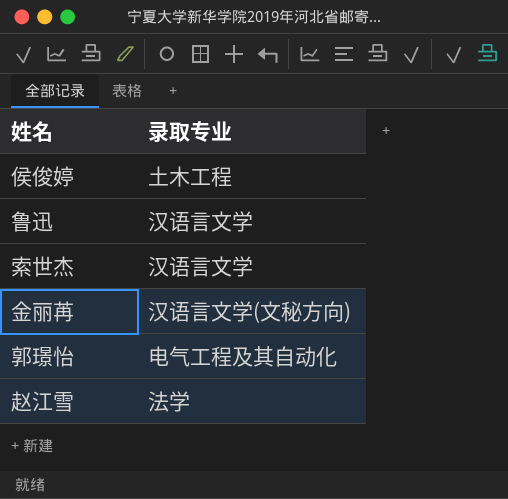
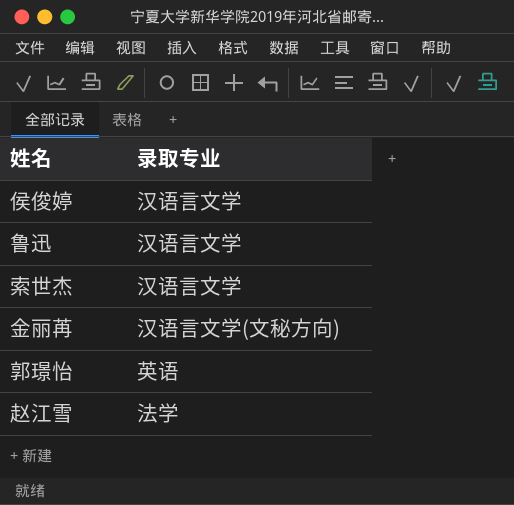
侯俊婷 | 录取专业: 土木工程 -> 汉语言文学
郭璟怡 | 录取专业: 电气工程及其自动化 -> 英语

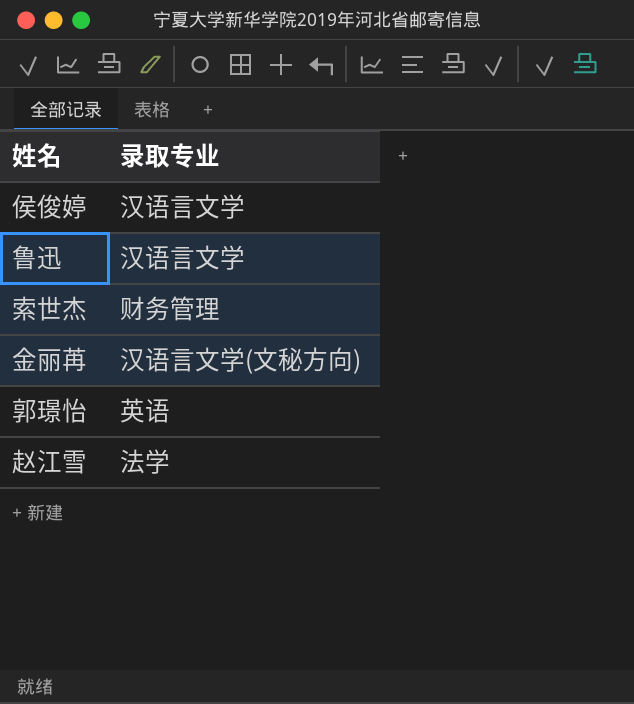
索世杰 | 录取专业: 汉语言文学 -> 财务管理

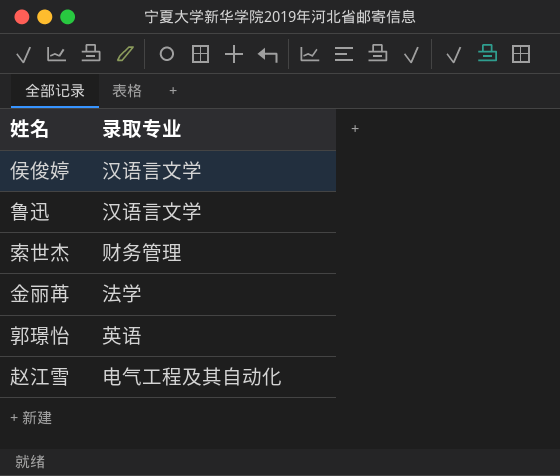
金丽苒 | 录取专业: 汉语言文学(文秘方向) -> 法学
赵江雪 | 录取专业: 法学 -> 电气工程及其自动化

